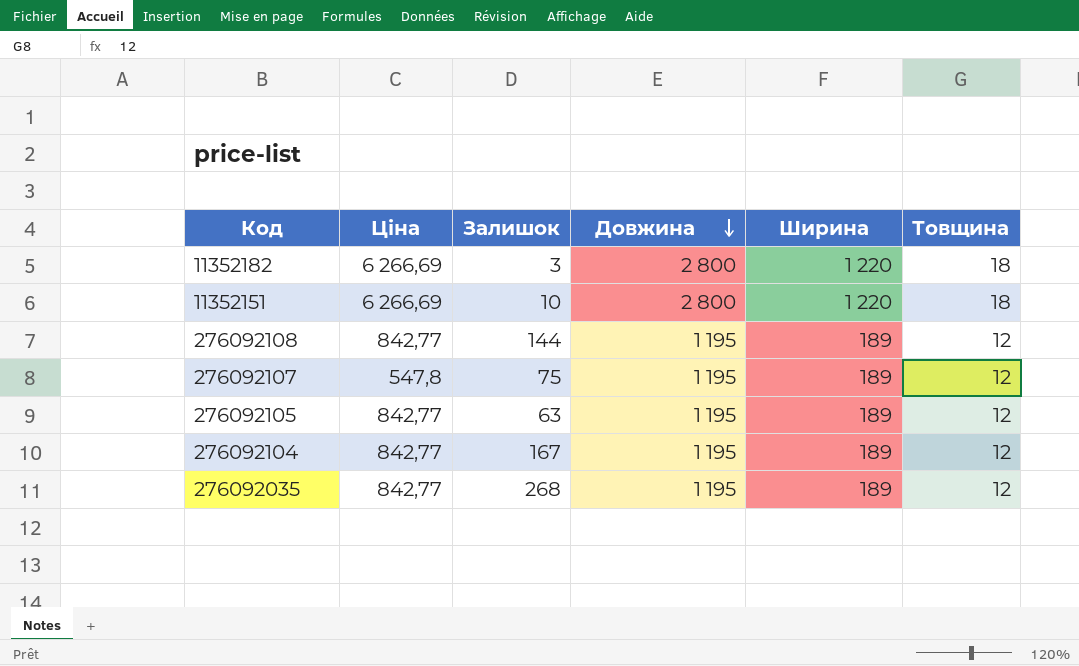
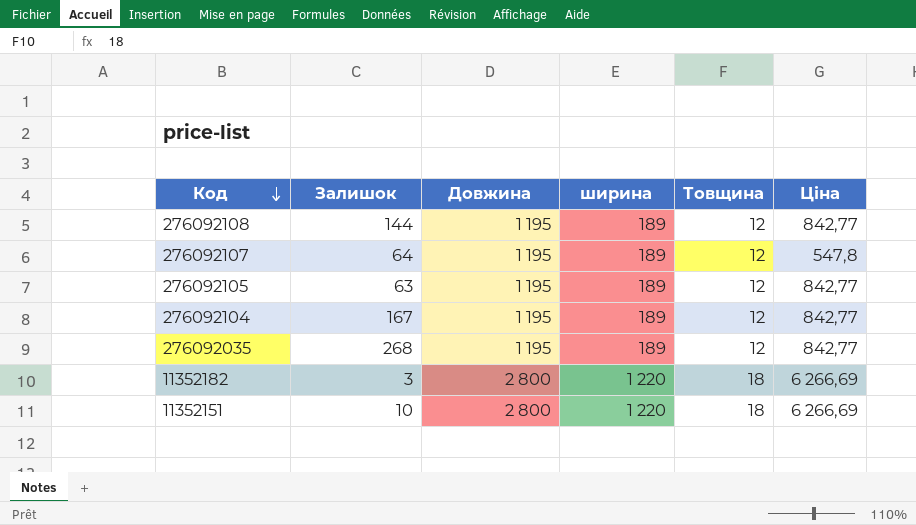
row order: Довжина descending -> Код descending
column name: Ширина -> ширина
column Ціна | position: 2 -> 6
276092107 | Залишок: 75 -> 64

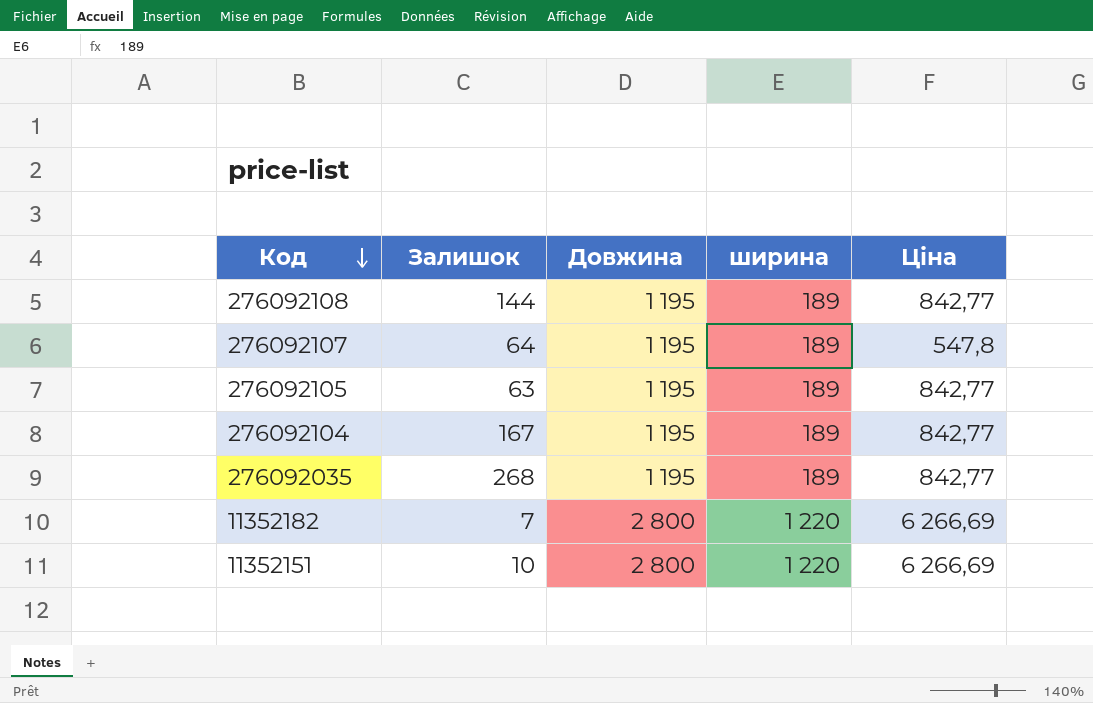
column Товщина | position: 5 -> none
11352182 | Залишок: 3 -> 7

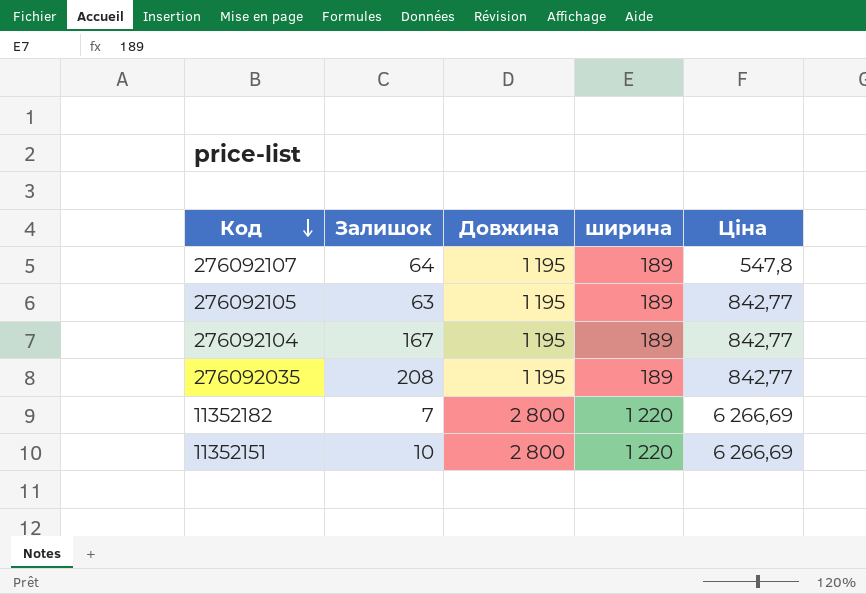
row 276092108: 144 | 1 195 | 189 | 842,77 -> none
276092035 | Залишок: 268 -> 208

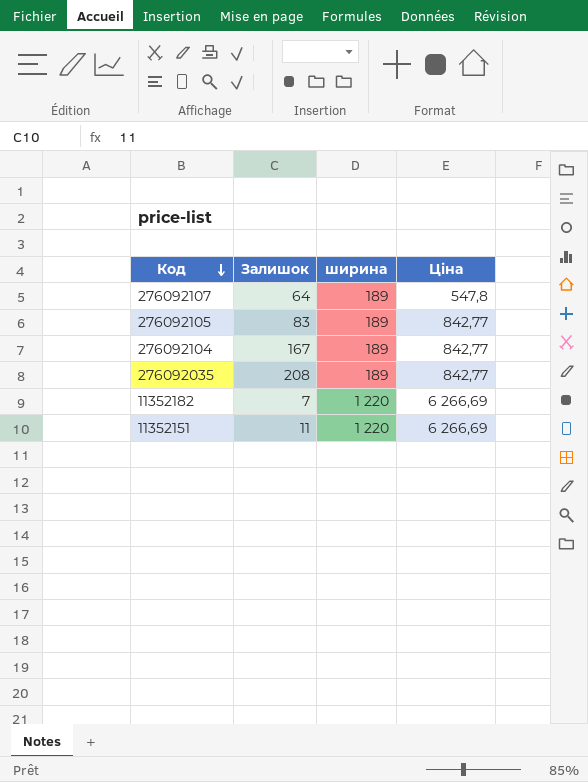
column Довжина | position: 3 -> none
276092105 | Залишок: 63 -> 83
11352151 | Залишок: 10 -> 11

